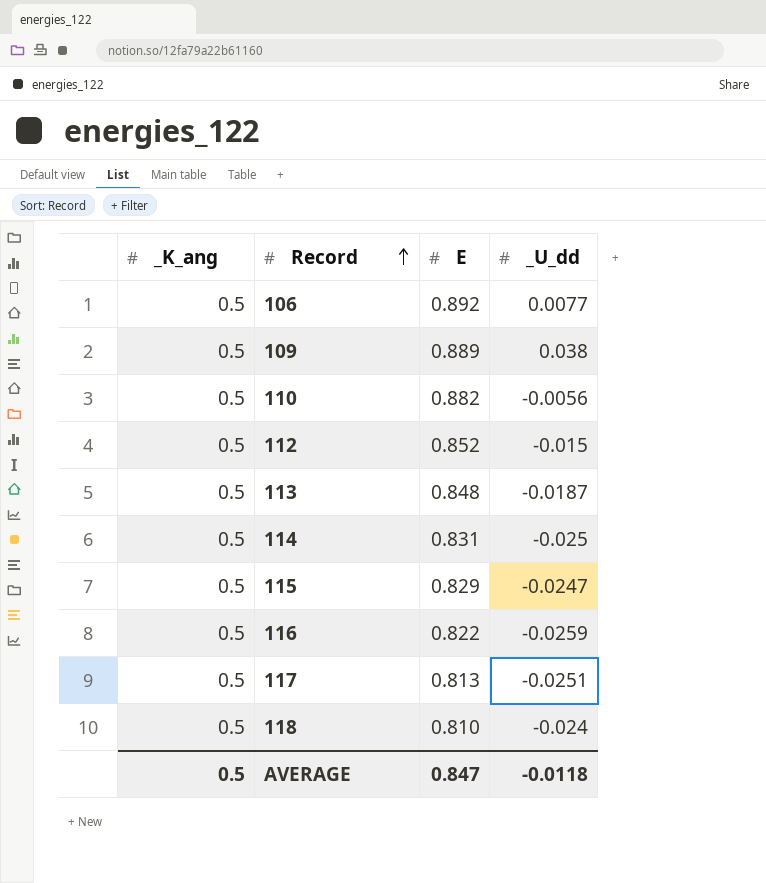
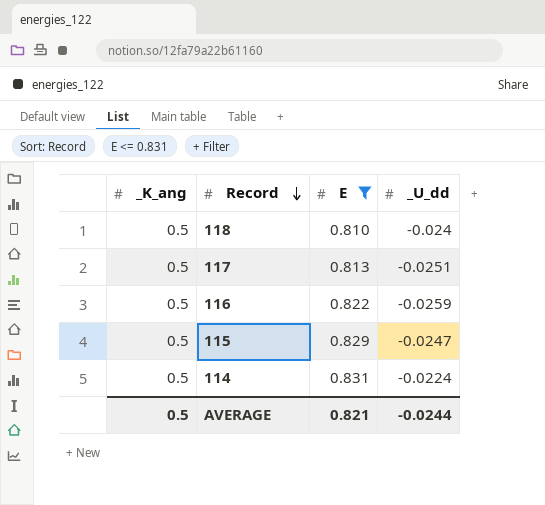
filter: none -> E <= 0.831
row order: Record ascending -> Record descending
114 | _U_dd: -0.025 -> -0.0224
AVERAGE | E: 0.847 -> 0.821
AVERAGE | _U_dd: -0.0118 -> -0.0244

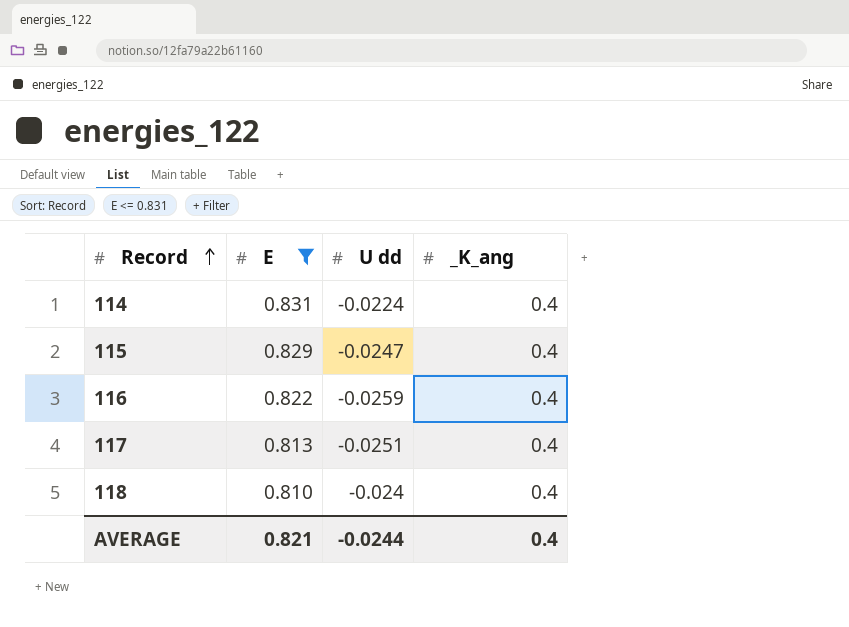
row order: Record descending -> Record ascending
column name: _U_dd -> U dd
column _K_ang | position: 1 -> 4
114 | _K_ang: 0.5 -> 0.4
115 | _K_ang: 0.5 -> 0.4
116 | _K_ang: 0.5 -> 0.4
117 | _K_ang: 0.5 -> 0.4
118 | _K_ang: 0.5 -> 0.4
AVERAGE | _K_ang: 0.5 -> 0.4

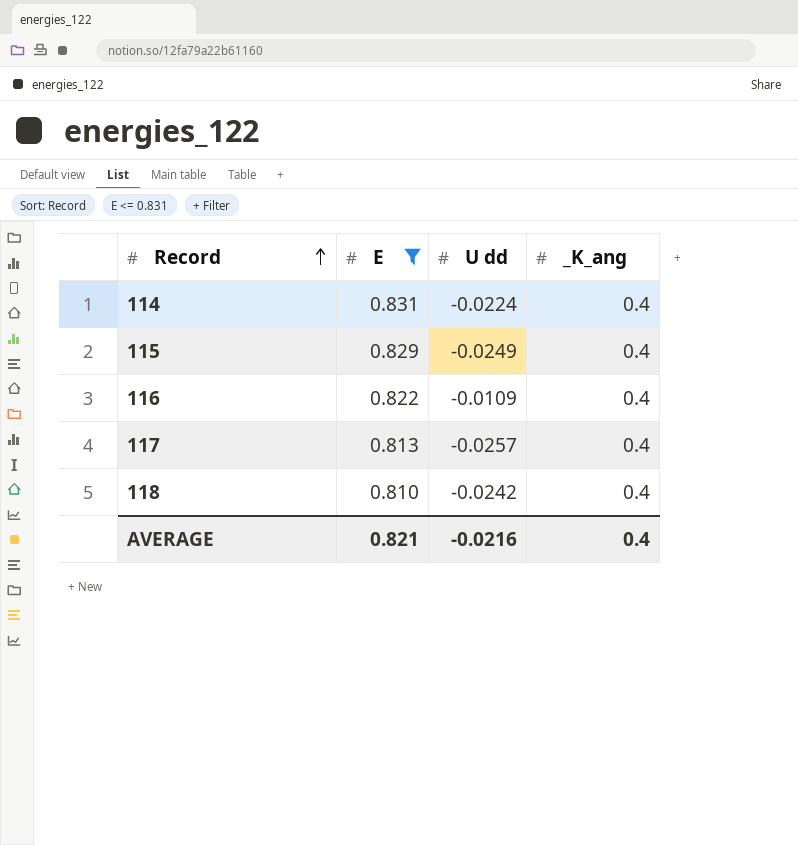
115 | U dd: -0.0247 -> -0.0249
116 | U dd: -0.0259 -> -0.0109
117 | U dd: -0.0251 -> -0.0257
118 | U dd: -0.024 -> -0.0242
AVERAGE | U dd: -0.0244 -> -0.0216

